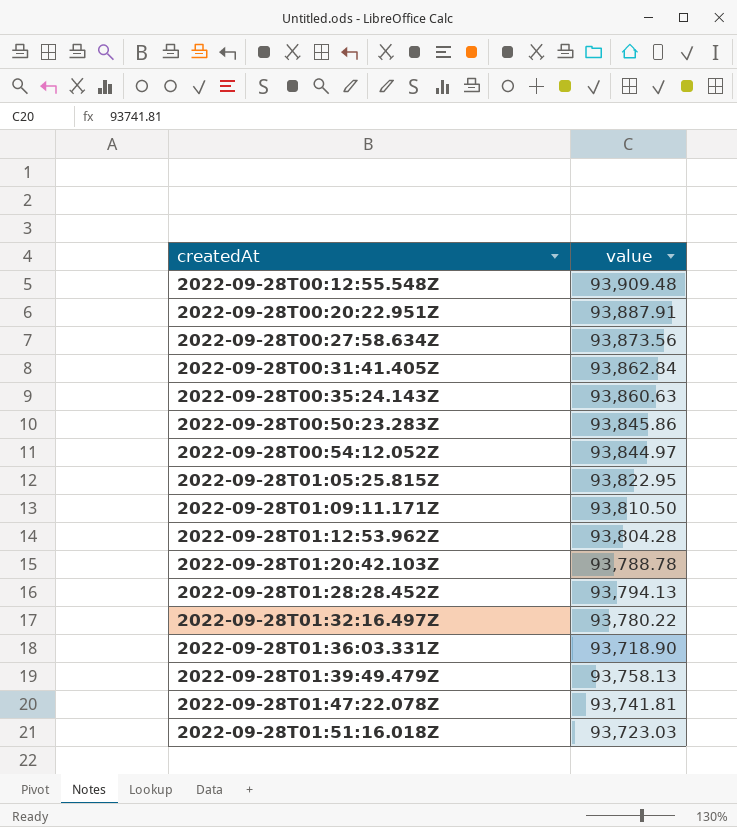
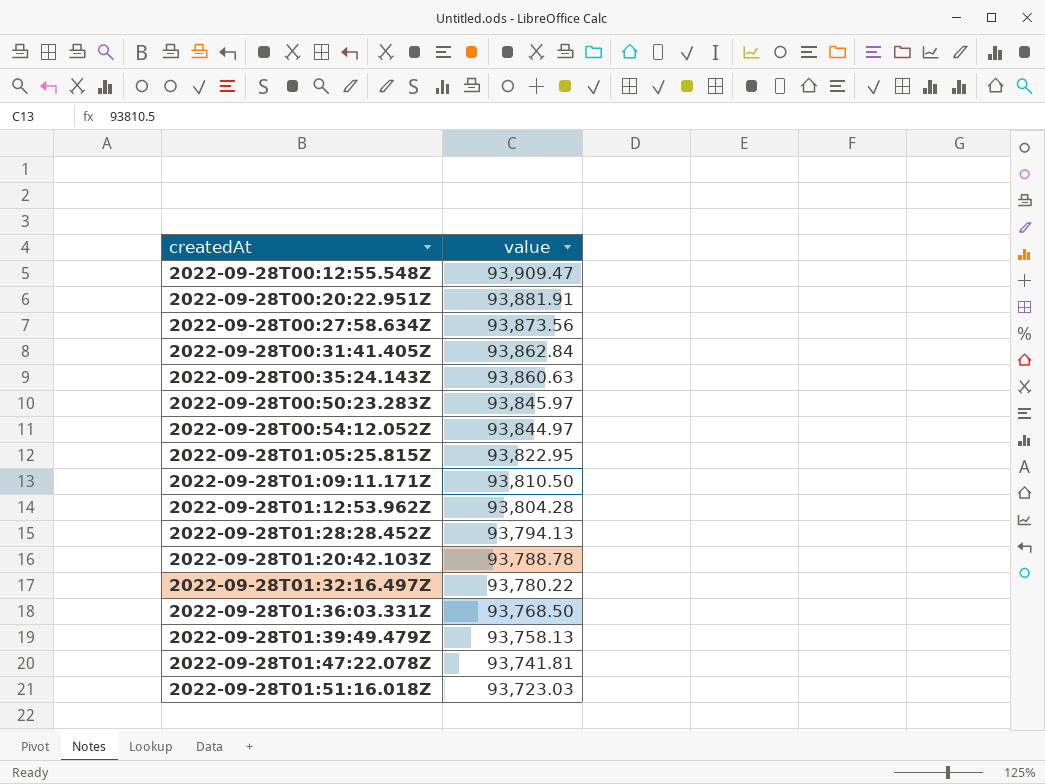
row order: createdAt ascending -> value descending
2022-09-28T00:12:55.548Z | value: 93,909.48 -> 93,909.47
2022-09-28T00:20:22.951Z | value: 93,887.91 -> 93,881.91
2022-09-28T00:50:23.283Z | value: 93,845.86 -> 93,845.97
2022-09-28T01:36:03.331Z | value: 93,718.90 -> 93,768.50

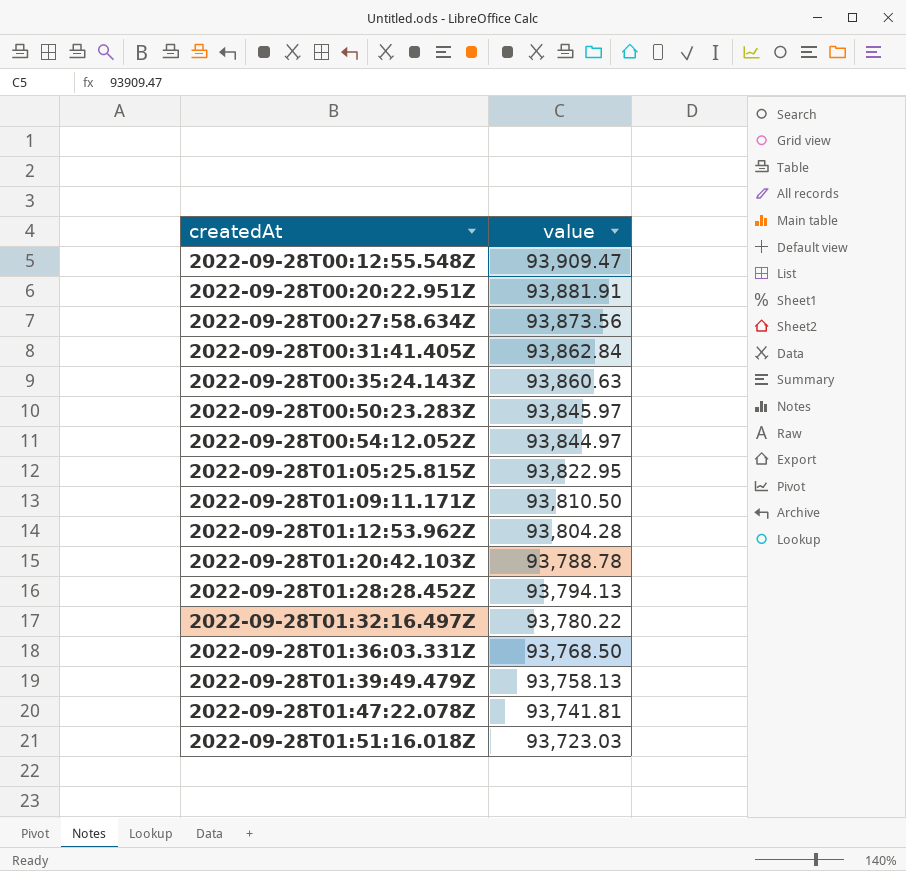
row order: value descending -> createdAt ascending

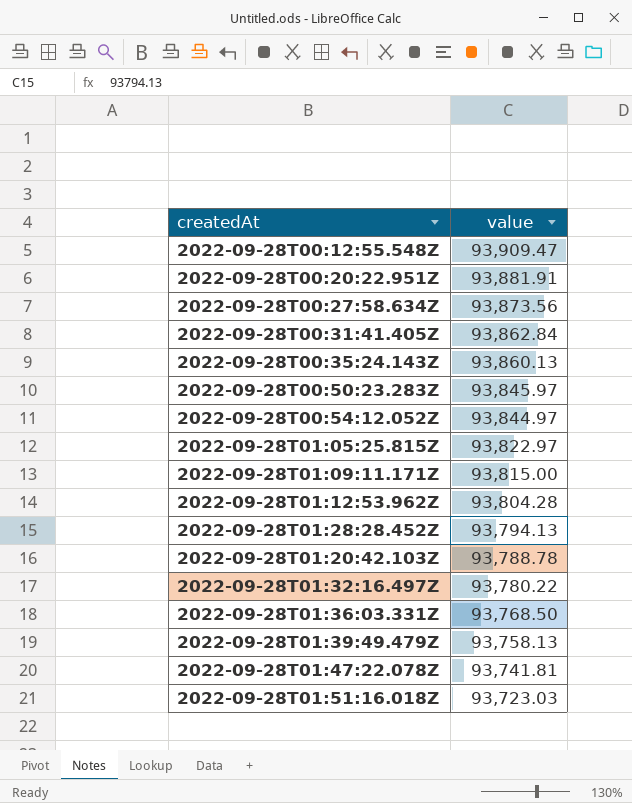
row order: createdAt ascending -> value descending
2022-09-28T00:35:24.143Z | value: 93,860.63 -> 93,860.13
2022-09-28T01:05:25.815Z | value: 93,822.95 -> 93,822.97
2022-09-28T01:09:11.171Z | value: 93,810.50 -> 93,815.00

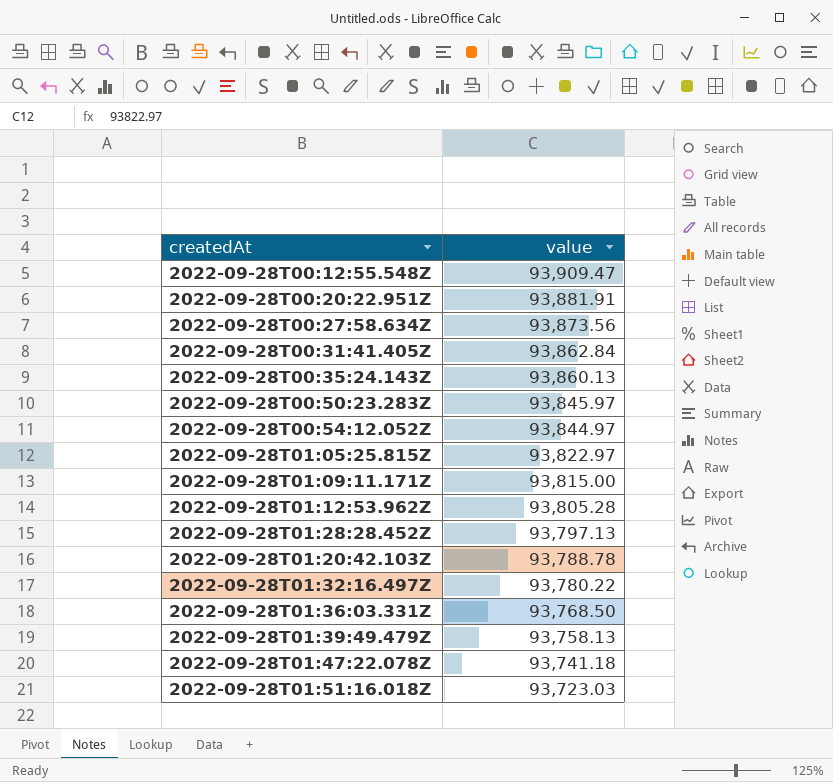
2022-09-28T01:12:53.962Z | value: 93,804.28 -> 93,805.28
2022-09-28T01:28:28.452Z | value: 93,794.13 -> 93,797.13
2022-09-28T01:47:22.078Z | value: 93,741.81 -> 93,741.18

